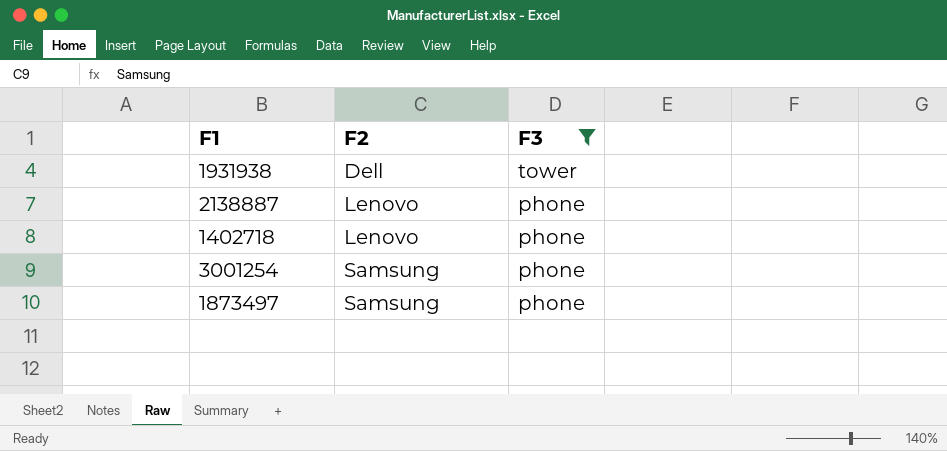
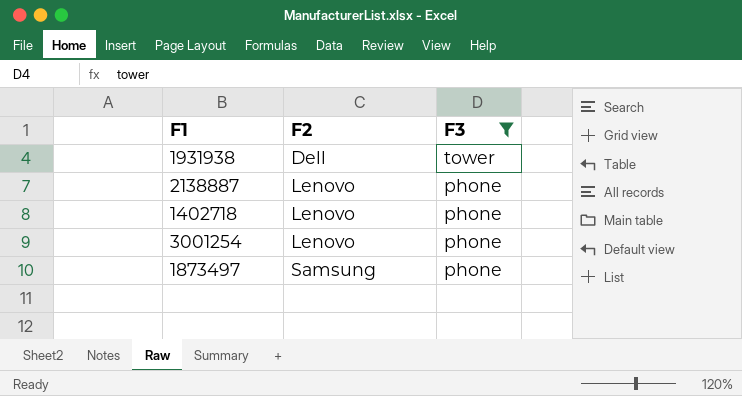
3001254 | F2: Samsung -> Lenovo

